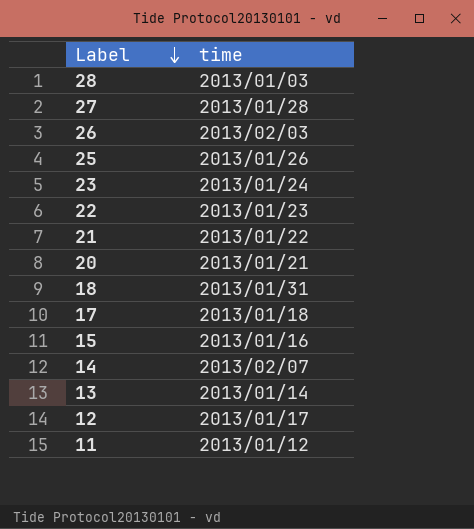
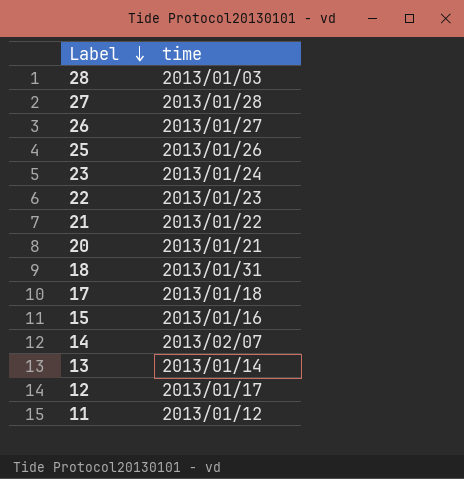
26 | time: 2013/02/03 -> 2013/01/27

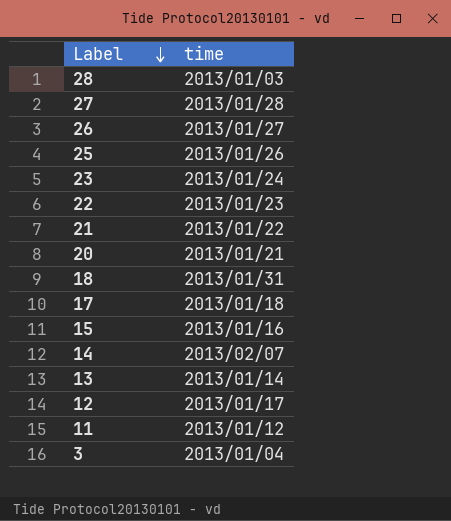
row 3: none -> 2013/01/04

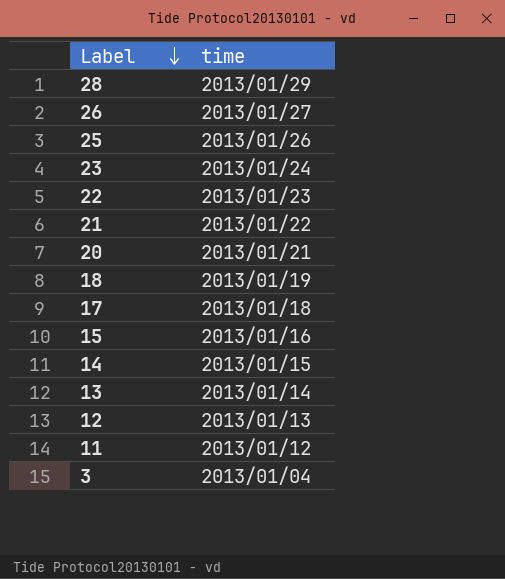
row 27: 2013/01/28 -> none
28 | time: 2013/01/03 -> 2013/01/29
18 | time: 2013/01/31 -> 2013/01/19
14 | time: 2013/02/07 -> 2013/01/15
12 | time: 2013/01/17 -> 2013/01/13

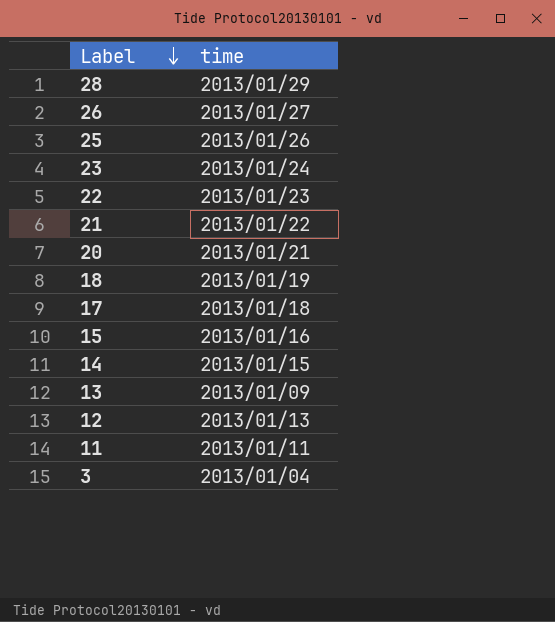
13 | time: 2013/01/14 -> 2013/01/09
11 | time: 2013/01/12 -> 2013/01/11

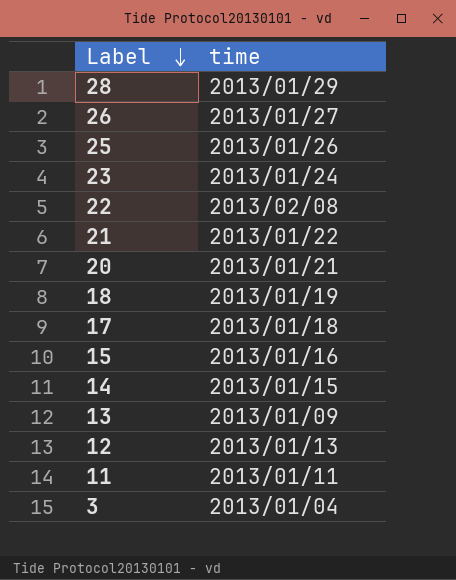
22 | time: 2013/01/23 -> 2013/02/08

